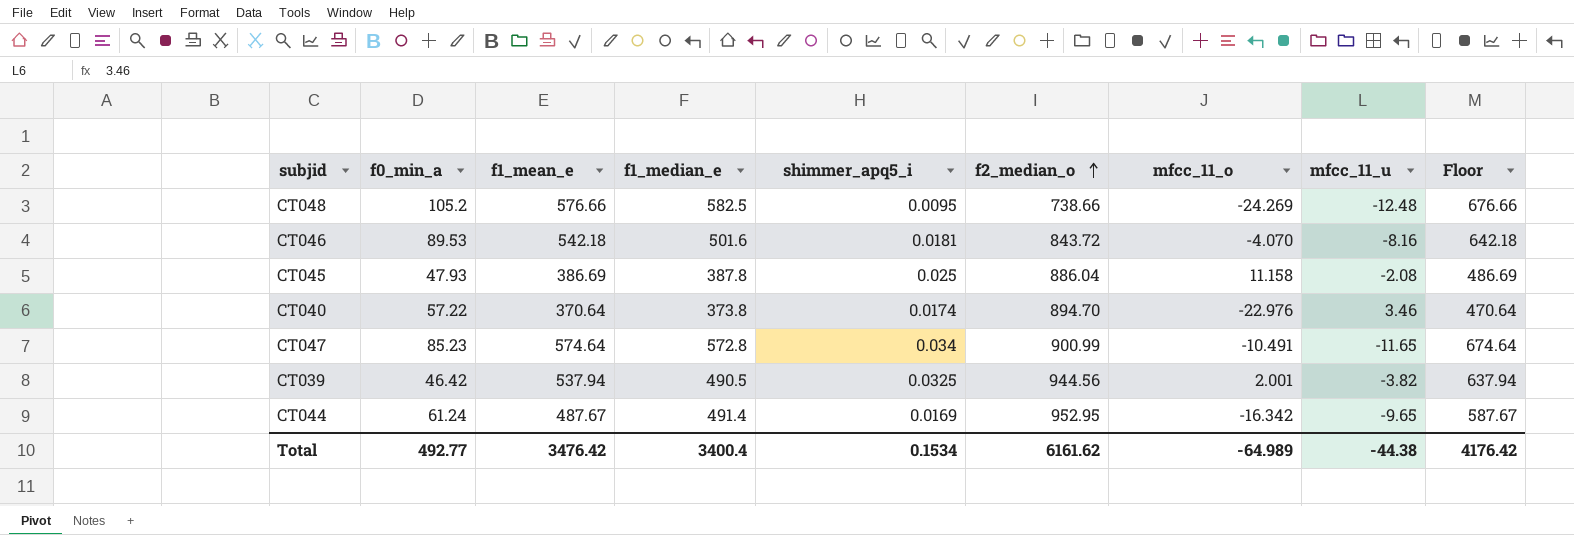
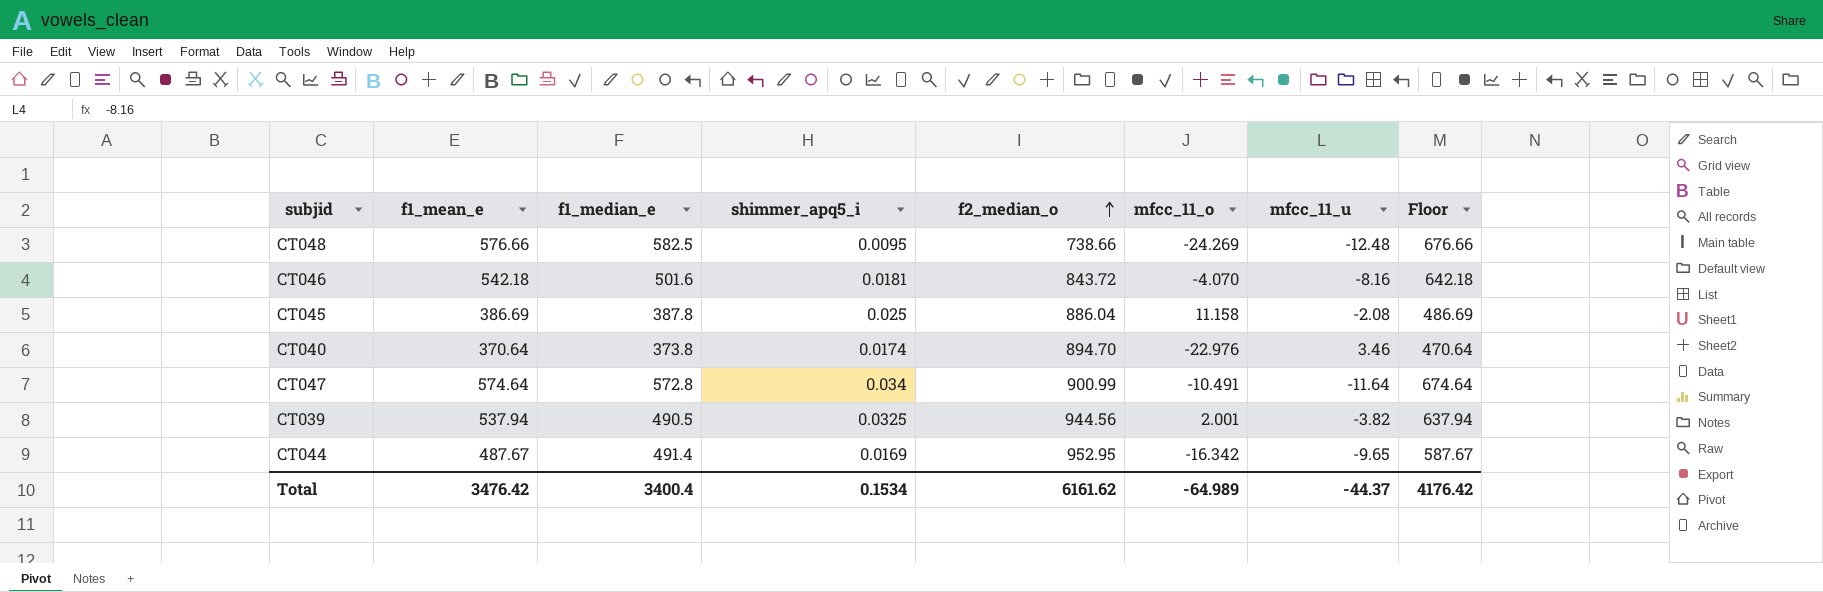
column f0_min_a | position: 2 -> none
CT047 | mfcc_11_u: -11.65 -> -11.64
Total | mfcc_11_u: -44.38 -> -44.37

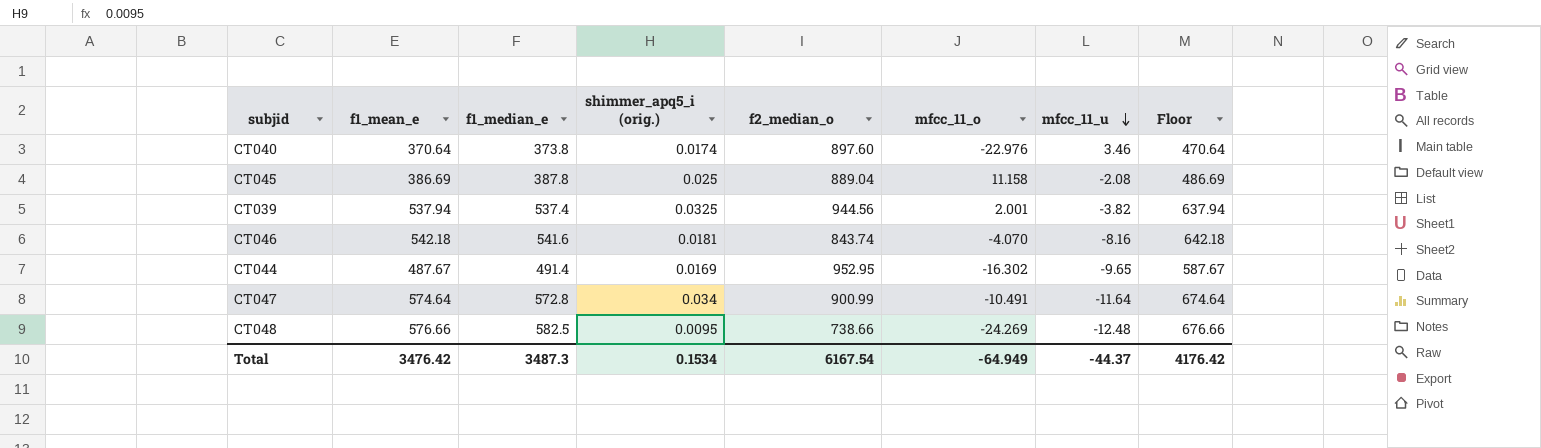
row order: f2_median_o ascending -> mfcc_11_u descending
column name: shimmer_apq5_i -> shimmer_apq5_i (orig.)
CT040 | f2_median_o: 894.70 -> 897.60
CT045 | f2_median_o: 886.04 -> 889.04
CT039 | f1_median_e: 490.5 -> 537.4
CT046 | f1_median_e: 501.6 -> 541.6
CT046 | f2_median_o: 843.72 -> 843.74
CT044 | mfcc_11_o: -16.342 -> -16.302
Total | f1_median_e: 3400.4 -> 3487.3
Total | f2_median_o: 6161.62 -> 6167.54
Total | mfcc_11_o: -64.989 -> -64.949

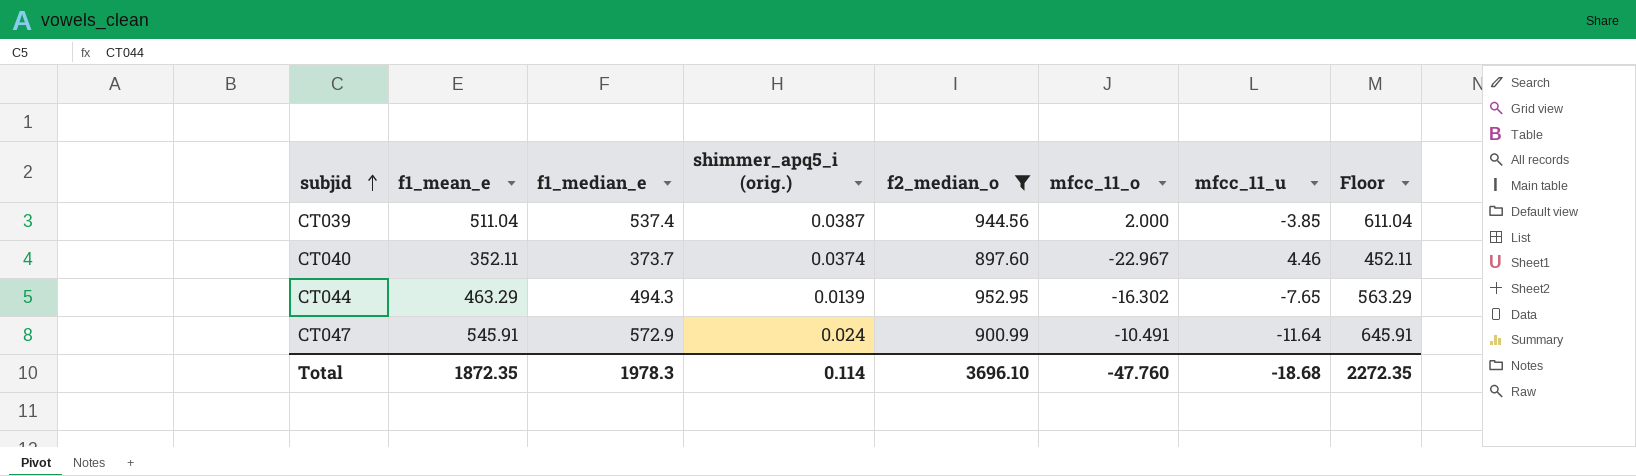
filter: none -> f2_median_o >= 897.60
row order: mfcc_11_u descending -> subjid ascending
CT039 | f1_mean_e: 537.94 -> 511.04
CT039 | shimmer_apq5_i (orig.): 0.0325 -> 0.0387
CT039 | mfcc_11_o: 2.001 -> 2.000
CT039 | mfcc_11_u: -3.82 -> -3.85
CT039 | Floor: 637.94 -> 611.04
CT040 | f1_mean_e: 370.64 -> 352.11
CT040 | f1_median_e: 373.8 -> 373.7
CT040 | shimmer_apq5_i (orig.): 0.0174 -> 0.0374
CT040 | mfcc_11_o: -22.976 -> -22.967
CT040 | mfcc_11_u: 3.46 -> 4.46
CT040 | Floor: 470.64 -> 452.11
CT044 | f1_mean_e: 487.67 -> 463.29
CT044 | f1_median_e: 491.4 -> 494.3
CT044 | shimmer_apq5_i (orig.): 0.0169 -> 0.0139
CT044 | mfcc_11_u: -9.65 -> -7.65
CT044 | Floor: 587.67 -> 563.29
CT047 | f1_mean_e: 574.64 -> 545.91
CT047 | f1_median_e: 572.8 -> 572.9
CT047 | shimmer_apq5_i (orig.): 0.034 -> 0.024
CT047 | Floor: 674.64 -> 645.91
Total | f1_mean_e: 3476.42 -> 1872.35
Total | f1_median_e: 3487.3 -> 1978.3
Total | shimmer_apq5_i (orig.): 0.1534 -> 0.114
Total | f2_median_o: 6167.54 -> 3696.10
Total | mfcc_11_o: -64.949 -> -47.760
Total | mfcc_11_u: -44.37 -> -18.68
Total | Floor: 4176.42 -> 2272.35

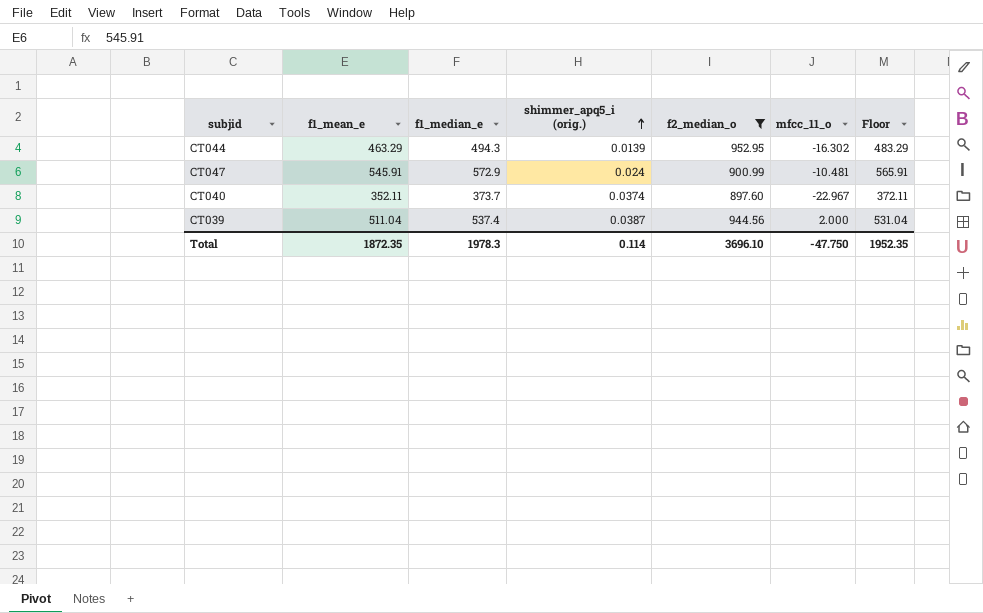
row order: subjid ascending -> shimmer_apq5_i (orig.) ascending
column mfcc_11_u | position: 7 -> none
column Floor | formula: [f1_mean_e] + 100 -> [f1_mean_e] + 20
CT047 | mfcc_11_o: -10.491 -> -10.481
Total | mfcc_11_o: -47.760 -> -47.750
Total | Floor: 2272.35 -> 1952.35

